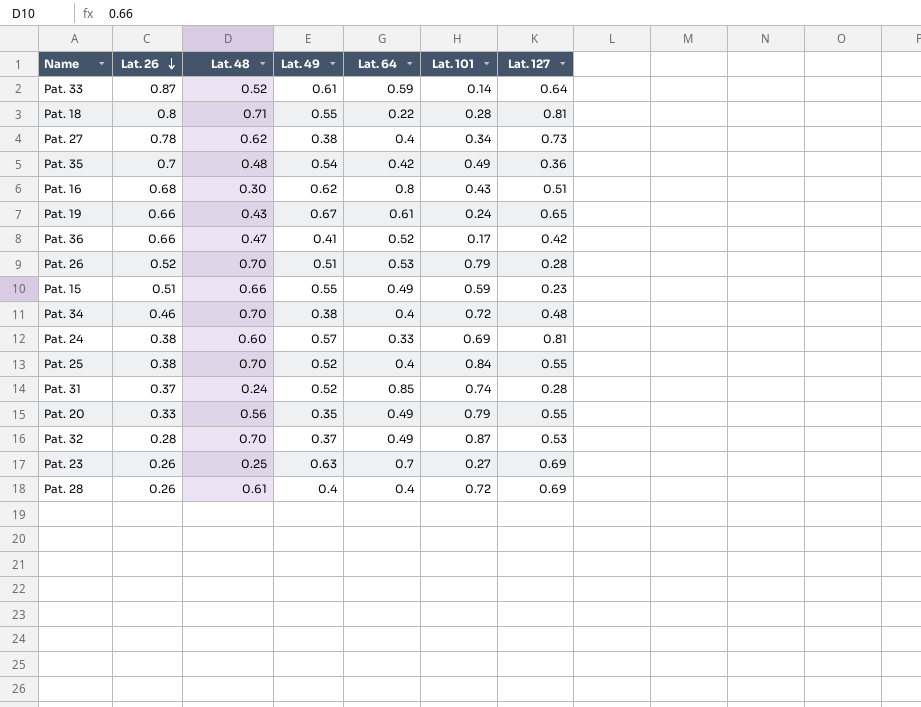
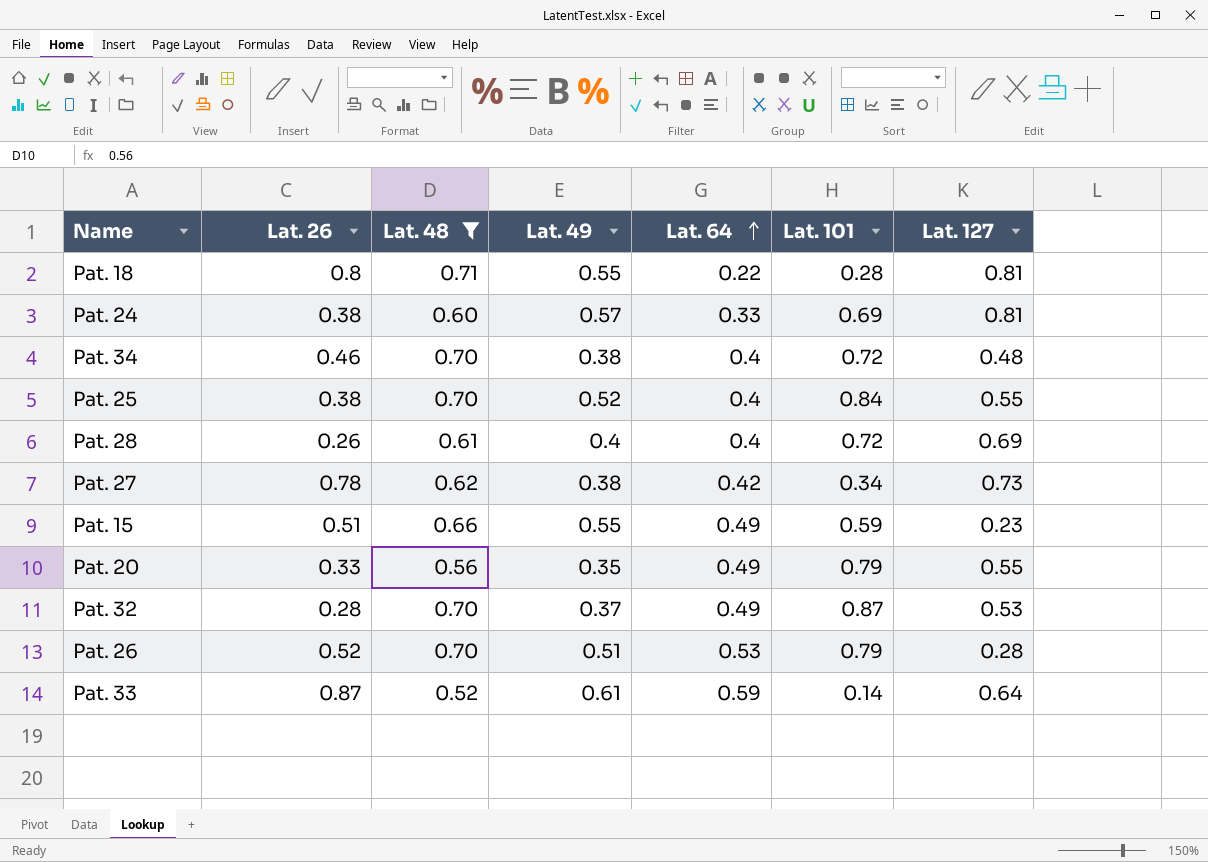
filter: none -> Lat. 48 >= 0.52
row order: Lat. 26 descending -> Lat. 64 ascending
Pat. 27 | Lat. 64: 0.4 -> 0.42

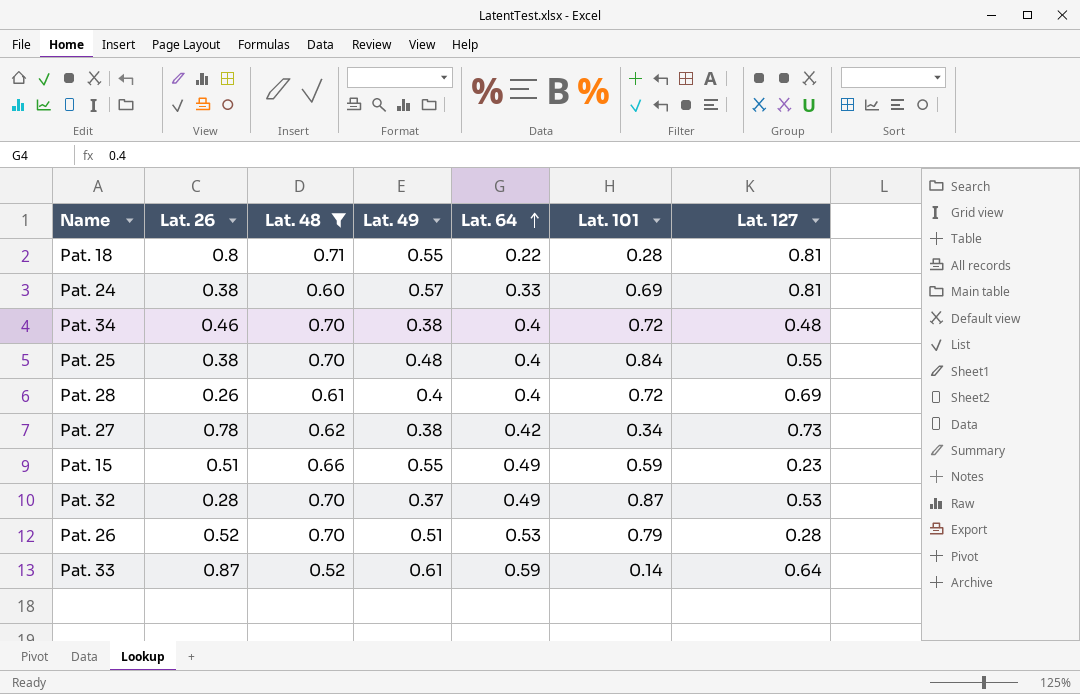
row Pat. 20: 0.33 | 0.56 | 0.35 | 0.49 | 0.79 | 0.55 -> none
Pat. 25 | Lat. 49: 0.52 -> 0.48

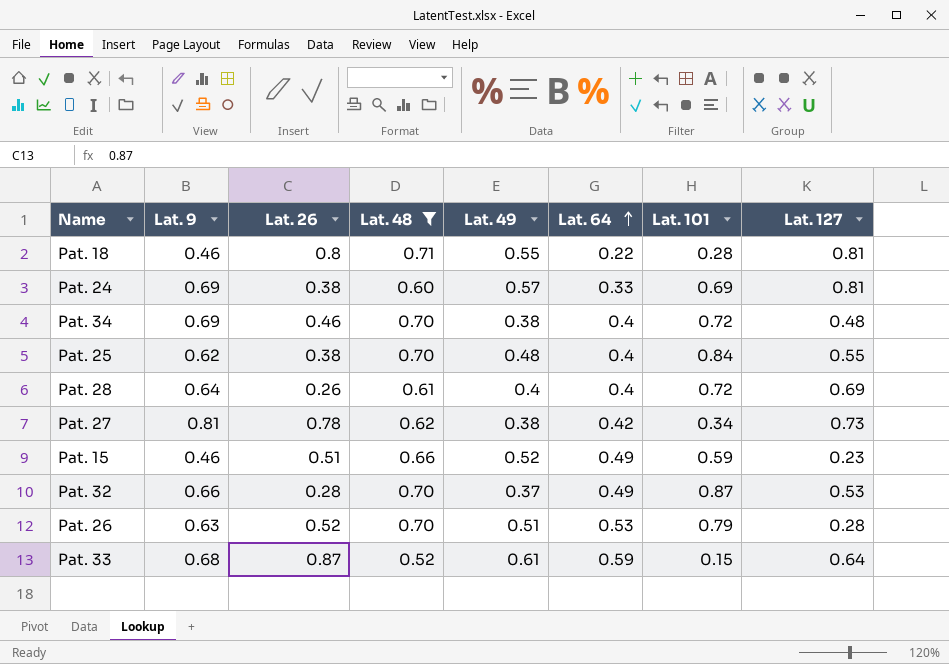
column Lat. 9 | position: none -> 2
Pat. 15 | Lat. 49: 0.55 -> 0.52
Pat. 33 | Lat. 101: 0.14 -> 0.15

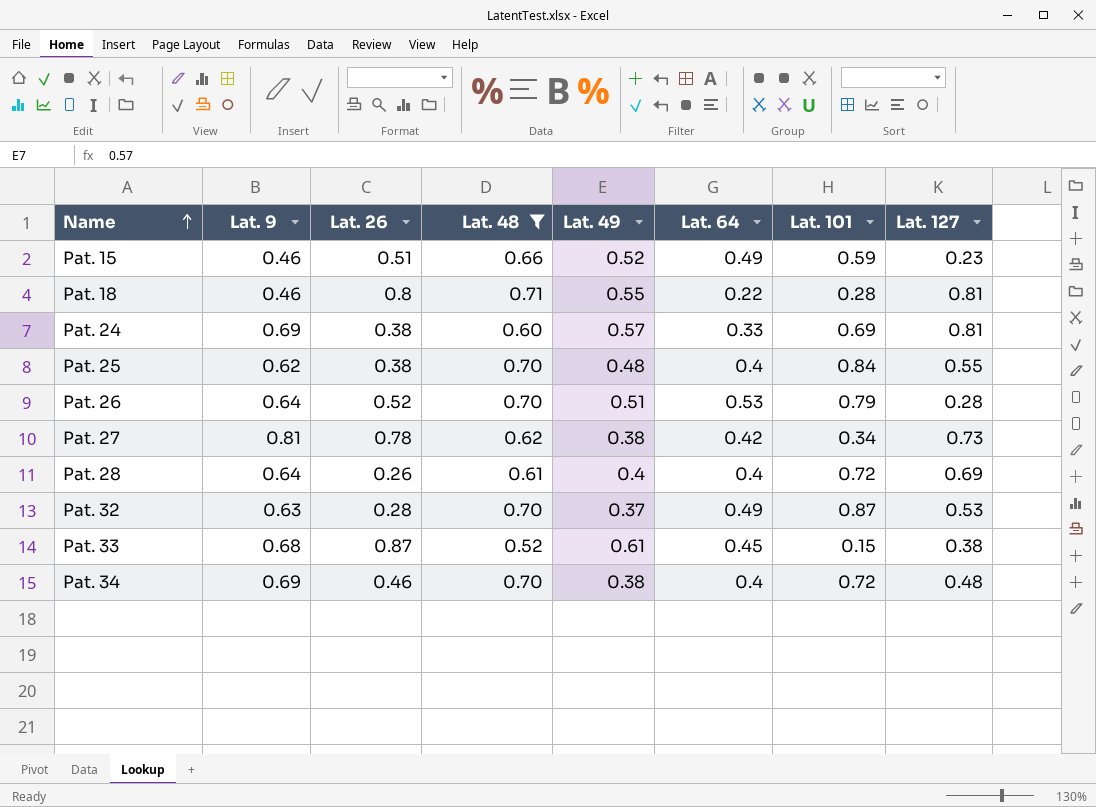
row order: Lat. 64 ascending -> Name ascending
Pat. 26 | Lat. 9: 0.63 -> 0.64
Pat. 32 | Lat. 9: 0.66 -> 0.63
Pat. 33 | Lat. 64: 0.59 -> 0.45
Pat. 33 | Lat. 127: 0.64 -> 0.38

